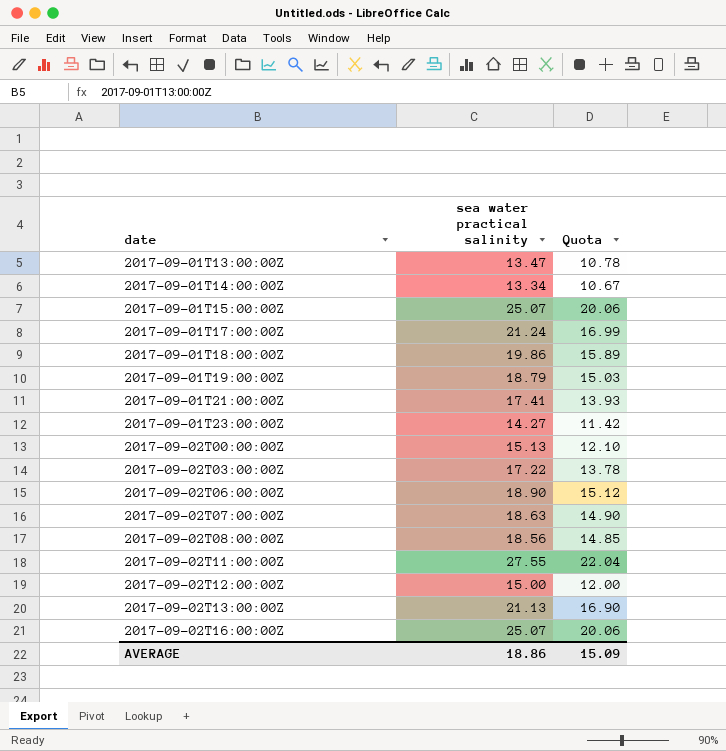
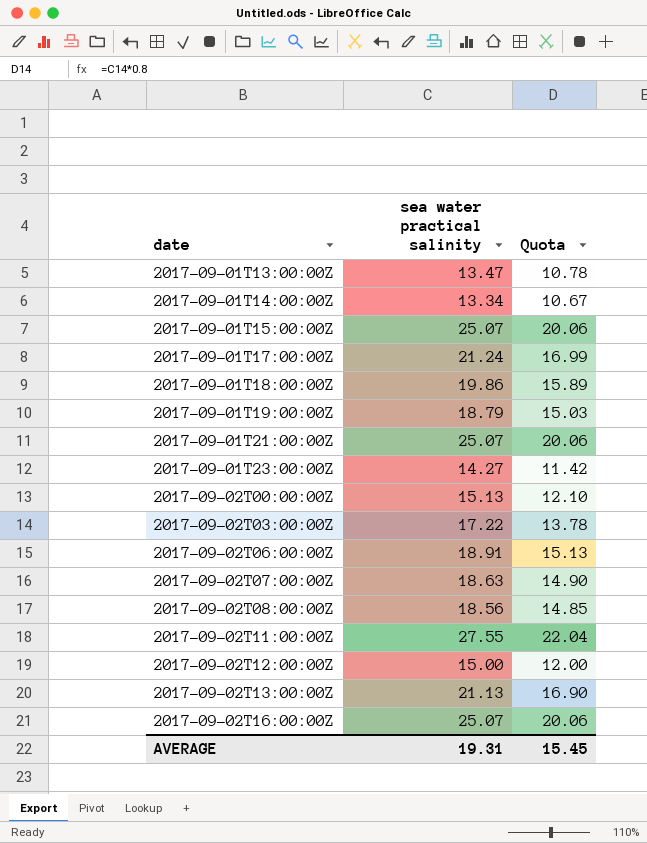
2017-09-01T21:00:00Z | sea water practical salinity: 17.41 -> 25.07
2017-09-01T21:00:00Z | Quota: 13.93 -> 20.06
2017-09-02T06:00:00Z | sea water practical salinity: 18.90 -> 18.91
2017-09-02T06:00:00Z | Quota: 15.12 -> 15.13
AVERAGE | sea water practical salinity: 18.86 -> 19.31
AVERAGE | Quota: 15.09 -> 15.45

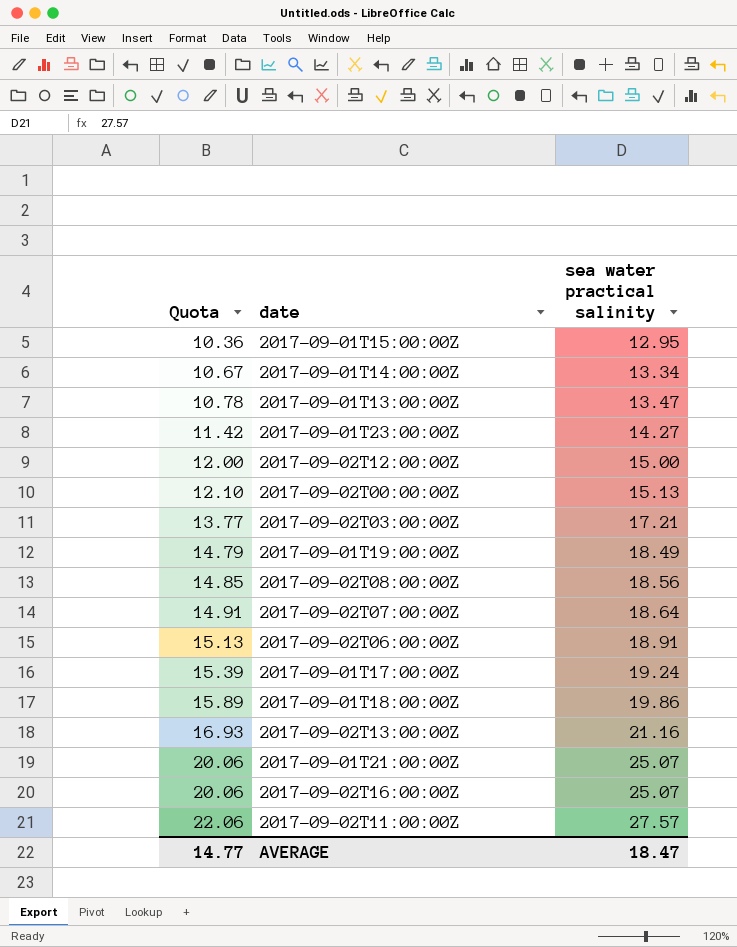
row order: date ascending -> Quota ascending
column Quota | position: 3 -> 1
2017-09-01T15:00:00Z | Quota: 20.06 -> 10.36
2017-09-01T15:00:00Z | sea water practical salinity: 25.07 -> 12.95
2017-09-02T03:00:00Z | Quota: 13.78 -> 13.77
2017-09-02T03:00:00Z | sea water practical salinity: 17.22 -> 17.21
2017-09-01T19:00:00Z | Quota: 15.03 -> 14.79
2017-09-01T19:00:00Z | sea water practical salinity: 18.79 -> 18.49
2017-09-02T07:00:00Z | Quota: 14.90 -> 14.91
2017-09-02T07:00:00Z | sea water practical salinity: 18.63 -> 18.64
2017-09-01T17:00:00Z | Quota: 16.99 -> 15.39
2017-09-01T17:00:00Z | sea water practical salinity: 21.24 -> 19.24
2017-09-02T13:00:00Z | Quota: 16.90 -> 16.93
2017-09-02T13:00:00Z | sea water practical salinity: 21.13 -> 21.16
2017-09-02T11:00:00Z | Quota: 22.04 -> 22.06
2017-09-02T11:00:00Z | sea water practical salinity: 27.55 -> 27.57
AVERAGE | Quota: 15.45 -> 14.77
AVERAGE | sea water practical salinity: 19.31 -> 18.47

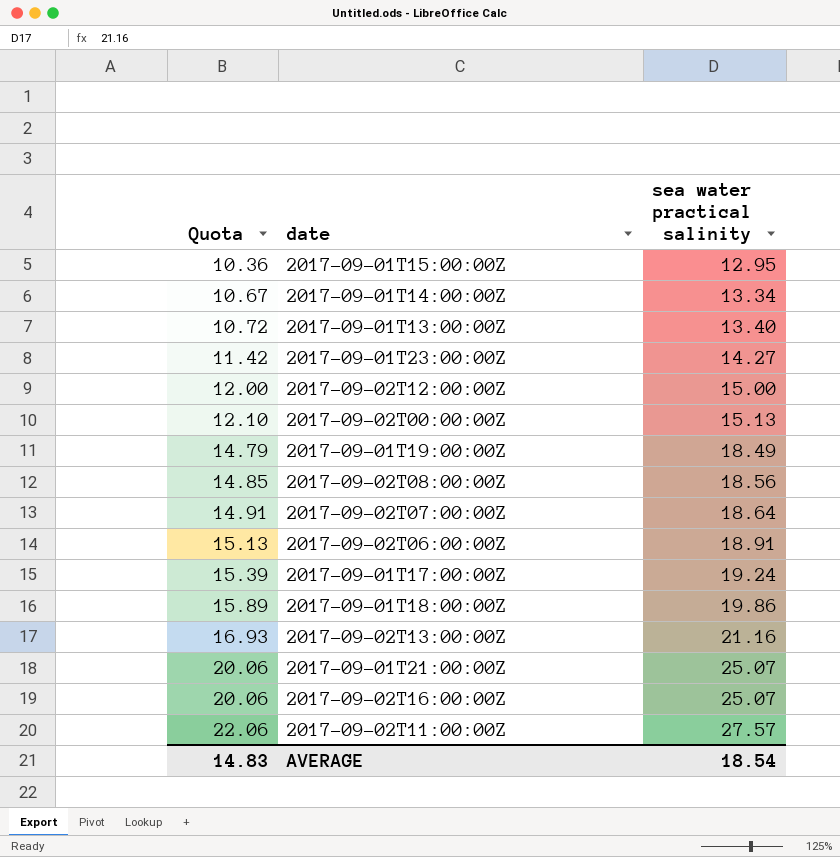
row 2017-09-02T03:00:00Z: 13.77 | 17.21 -> none
2017-09-01T13:00:00Z | Quota: 10.78 -> 10.72
2017-09-01T13:00:00Z | sea water practical salinity: 13.47 -> 13.40
AVERAGE | Quota: 14.77 -> 14.83
AVERAGE | sea water practical salinity: 18.47 -> 18.54

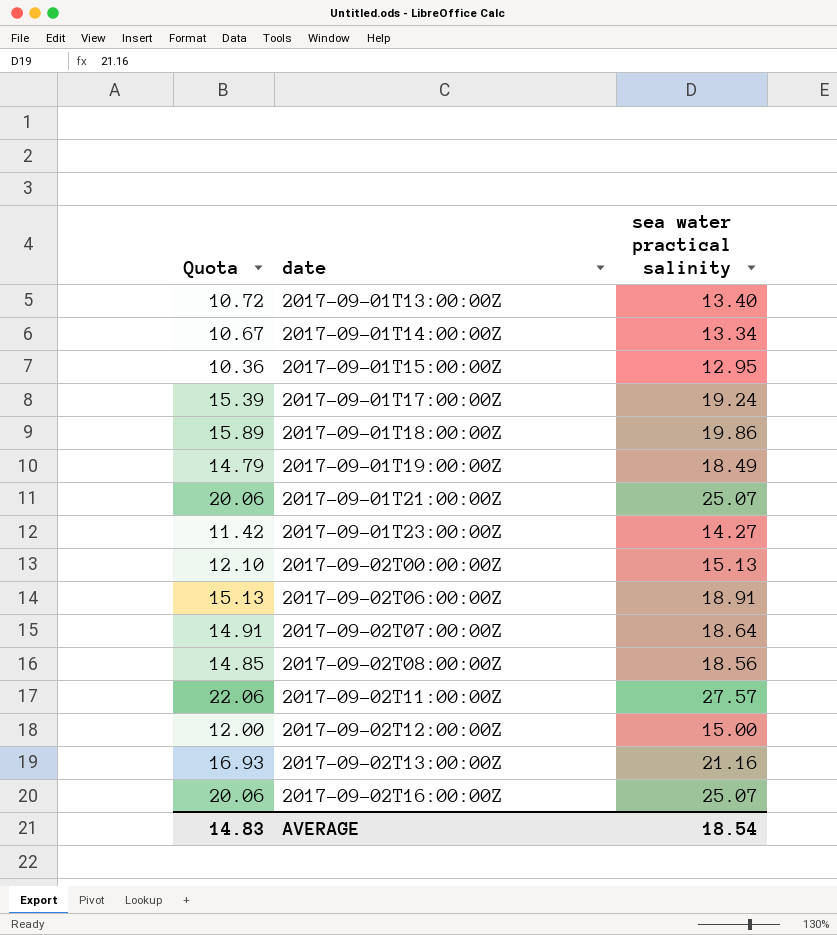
row order: Quota ascending -> date ascending

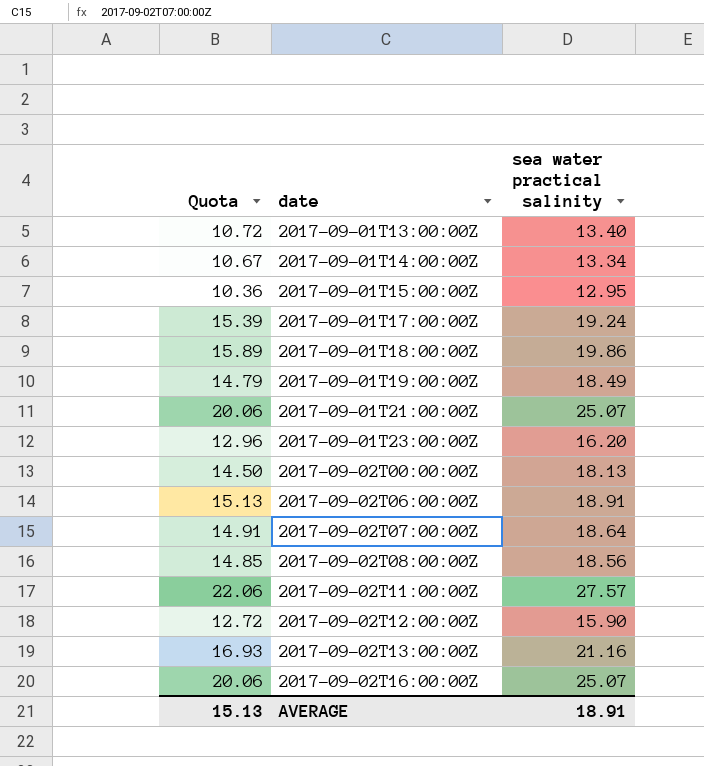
2017-09-01T23:00:00Z | Quota: 11.42 -> 12.96
2017-09-01T23:00:00Z | sea water practical salinity: 14.27 -> 16.20
2017-09-02T00:00:00Z | Quota: 12.10 -> 14.50
2017-09-02T00:00:00Z | sea water practical salinity: 15.13 -> 18.13
2017-09-02T12:00:00Z | Quota: 12.00 -> 12.72
2017-09-02T12:00:00Z | sea water practical salinity: 15.00 -> 15.90
AVERAGE | Quota: 14.83 -> 15.13
AVERAGE | sea water practical salinity: 18.54 -> 18.91

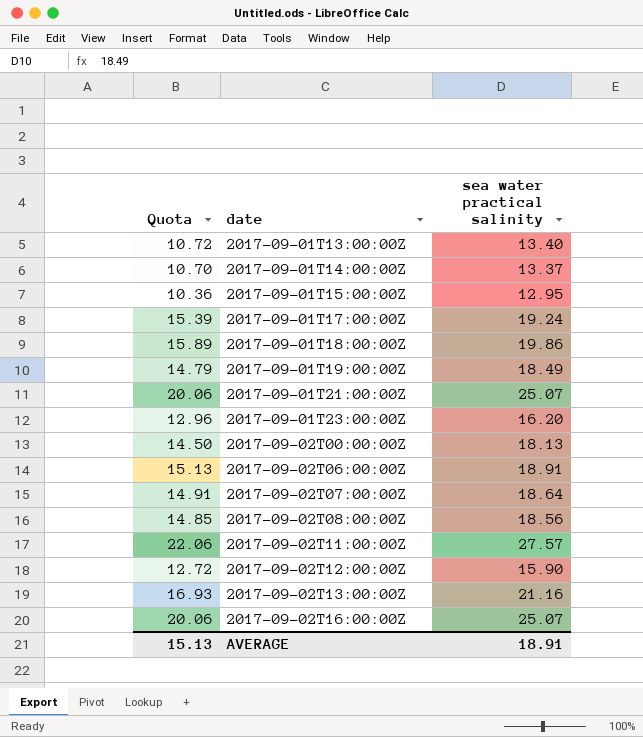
2017-09-01T14:00:00Z | Quota: 10.67 -> 10.70
2017-09-01T14:00:00Z | sea water practical salinity: 13.34 -> 13.37

